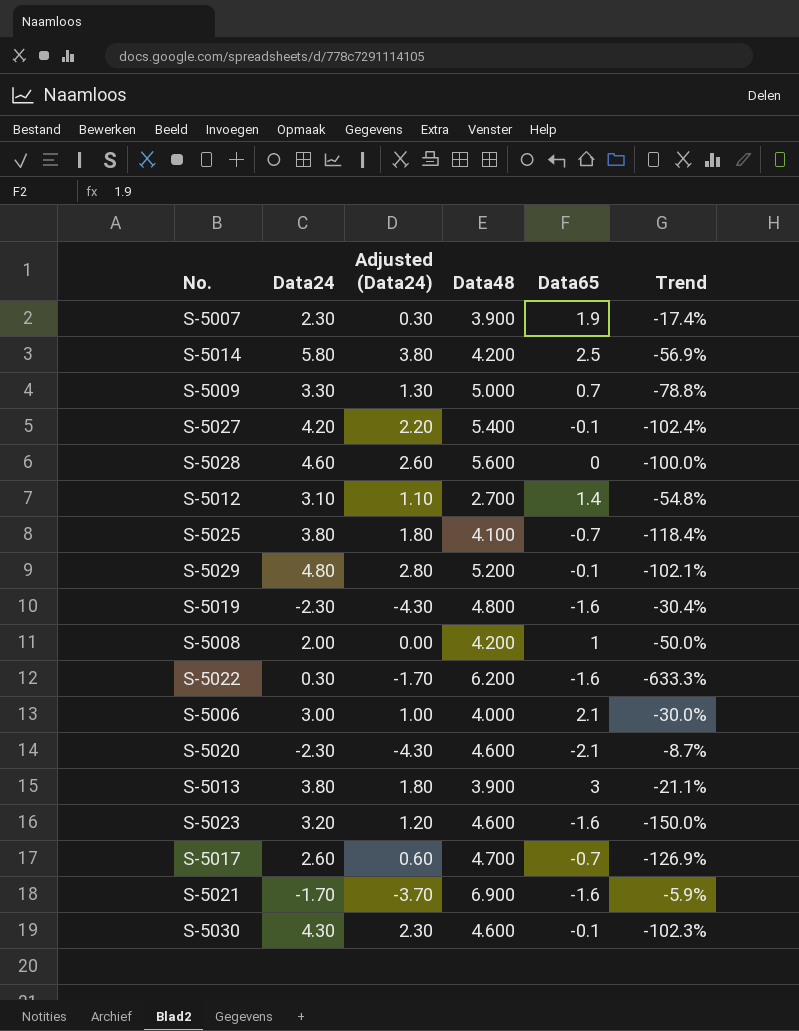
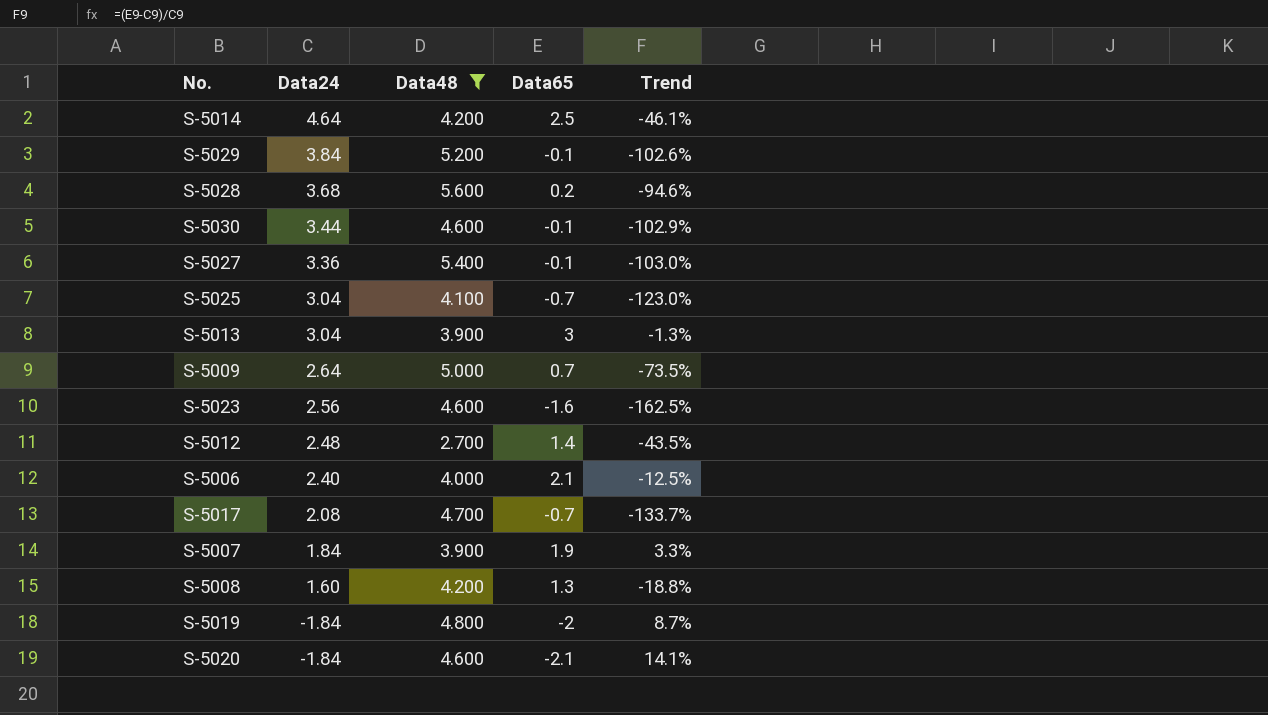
filter: none -> Data48 <= 5.600
row order: none -> Data24 descending
column Adjusted (Data24) | formula: [Data24] - 2 -> none
S-5014 | Data24: 5.80 -> 4.64
S-5014 | Trend: -56.9% -> -46.1%
S-5029 | Data24: 4.80 -> 3.84
S-5029 | Trend: -102.1% -> -102.6%
S-5028 | Data24: 4.60 -> 3.68
S-5028 | Data65: 0 -> 0.2
S-5028 | Trend: -100.0% -> -94.6%
S-5030 | Data24: 4.30 -> 3.44
S-5030 | Trend: -102.3% -> -102.9%
S-5027 | Data24: 4.20 -> 3.36
S-5027 | Trend: -102.4% -> -103.0%
S-5025 | Data24: 3.80 -> 3.04
S-5025 | Trend: -118.4% -> -123.0%
S-5013 | Data24: 3.80 -> 3.04
S-5013 | Trend: -21.1% -> -1.3%
S-5009 | Data24: 3.30 -> 2.64
S-5009 | Trend: -78.8% -> -73.5%
S-5023 | Data24: 3.20 -> 2.56
S-5023 | Trend: -150.0% -> -162.5%
S-5012 | Data24: 3.10 -> 2.48
S-5012 | Trend: -54.8% -> -43.5%
S-5006 | Data24: 3.00 -> 2.40
S-5006 | Trend: -30.0% -> -12.5%
S-5017 | Data24: 2.60 -> 2.08
S-5017 | Trend: -126.9% -> -133.7%
S-5007 | Data24: 2.30 -> 1.84
S-5007 | Trend: -17.4% -> 3.3%
S-5008 | Data24: 2.00 -> 1.60
S-5008 | Data65: 1 -> 1.3
S-5008 | Trend: -50.0% -> -18.8%
S-5019 | Data24: -2.30 -> -1.84
S-5019 | Data65: -1.6 -> -2
S-5019 | Trend: -30.4% -> 8.7%
S-5020 | Data24: -2.30 -> -1.84
S-5020 | Trend: -8.7% -> 14.1%

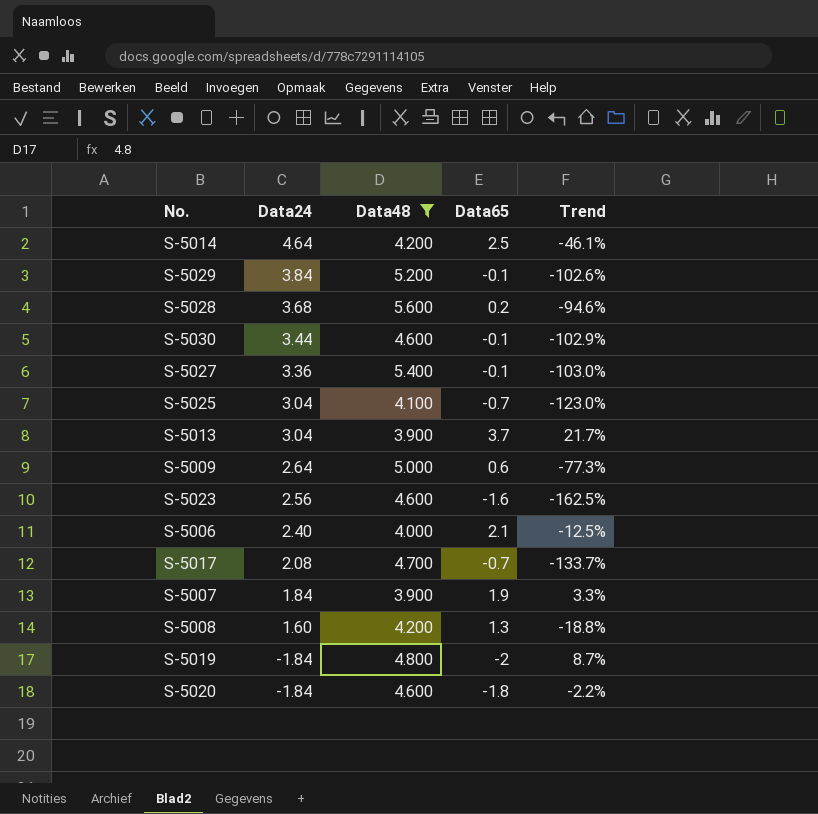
row S-5012: 2.48 | 2.700 | 1.4 | -43.5% -> none
S-5013 | Data65: 3 -> 3.7
S-5013 | Trend: -1.3% -> 21.7%
S-5009 | Data65: 0.7 -> 0.6
S-5009 | Trend: -73.5% -> -77.3%
S-5020 | Data65: -2.1 -> -1.8
S-5020 | Trend: 14.1% -> -2.2%

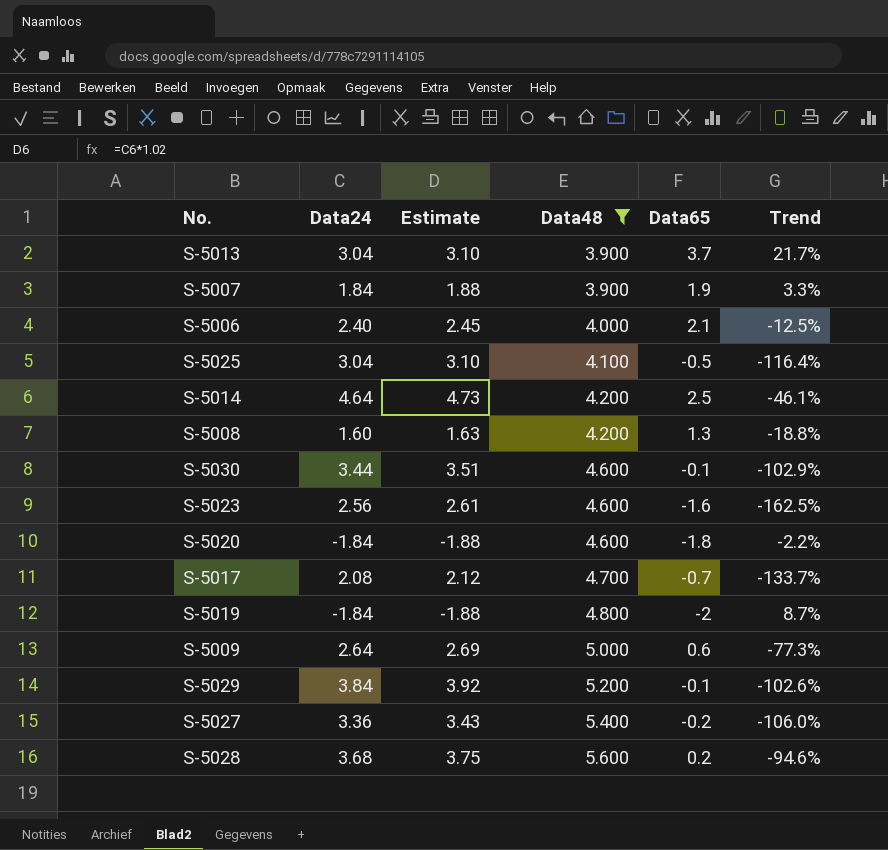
row order: Data24 descending -> Data48 ascending
column Estimate | formula: none -> [Data24] * 1.02
S-5025 | Data65: -0.7 -> -0.5
S-5025 | Trend: -123.0% -> -116.4%
S-5027 | Data65: -0.1 -> -0.2
S-5027 | Trend: -103.0% -> -106.0%

